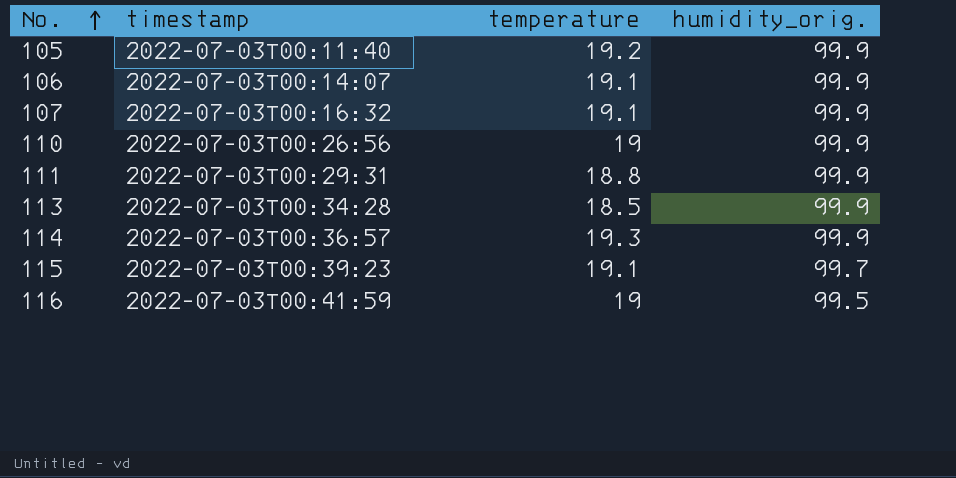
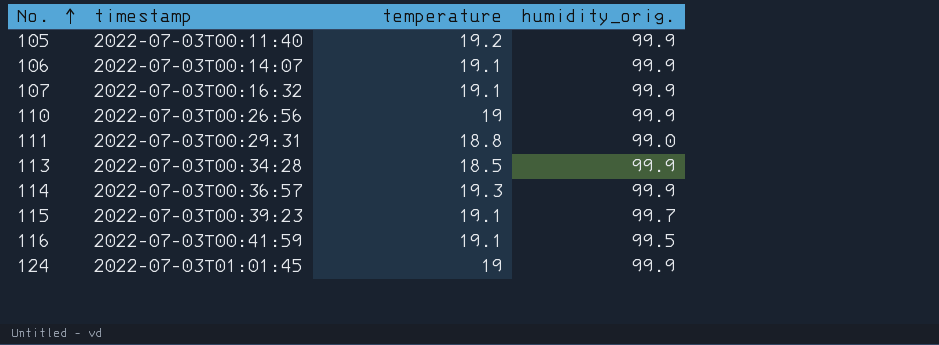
111 | humidity_orig.: 99.9 -> 99.0
116 | temperature: 19 -> 19.1
row 124: none -> 2022-07-03T01:01:45 | 19 | 99.9

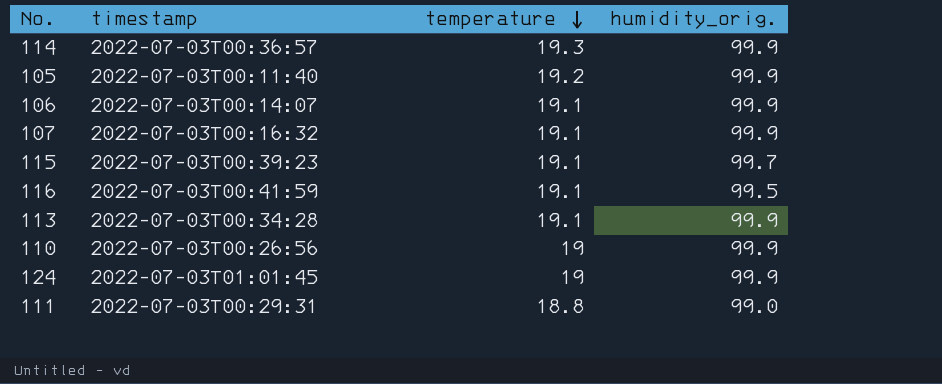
row order: No. ascending -> temperature descending
113 | temperature: 18.5 -> 19.1

